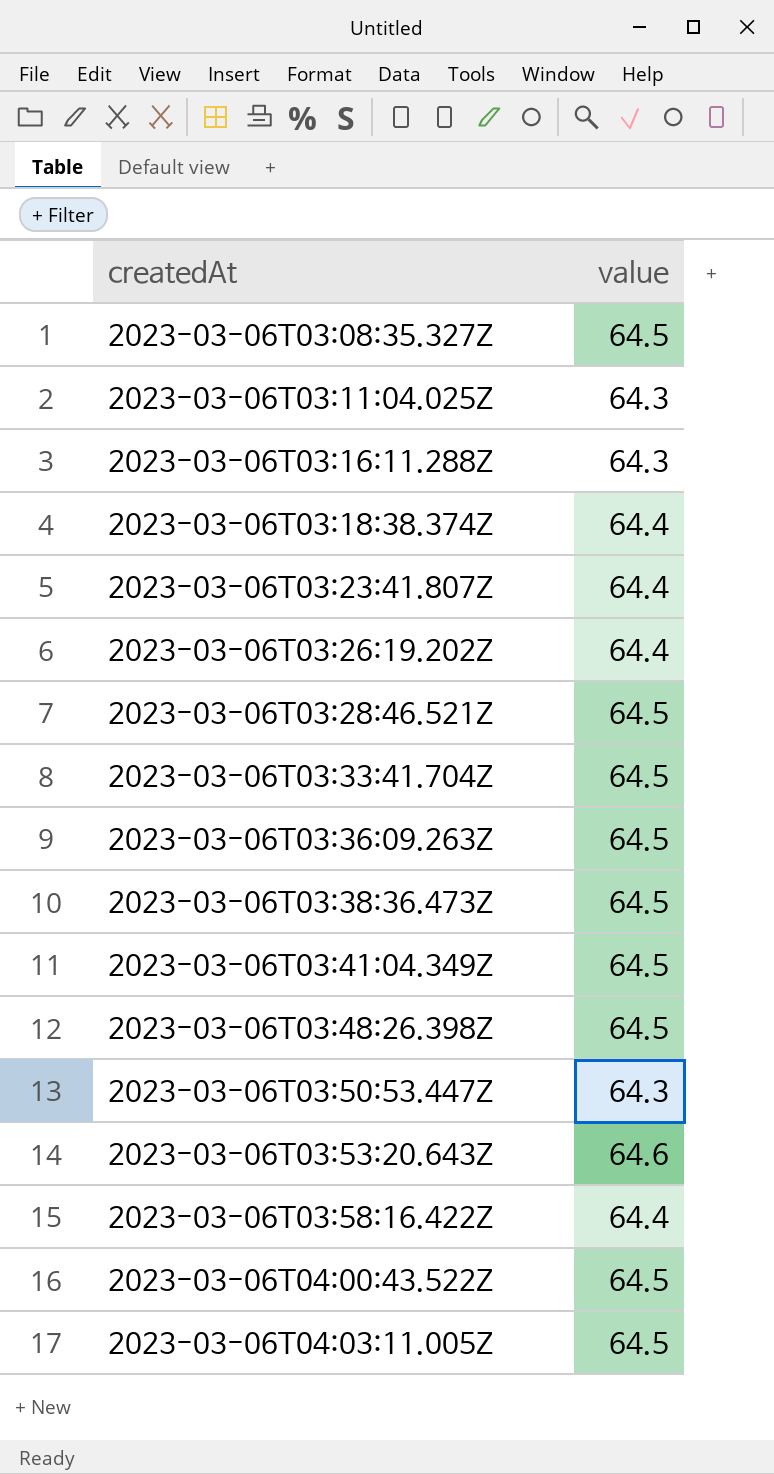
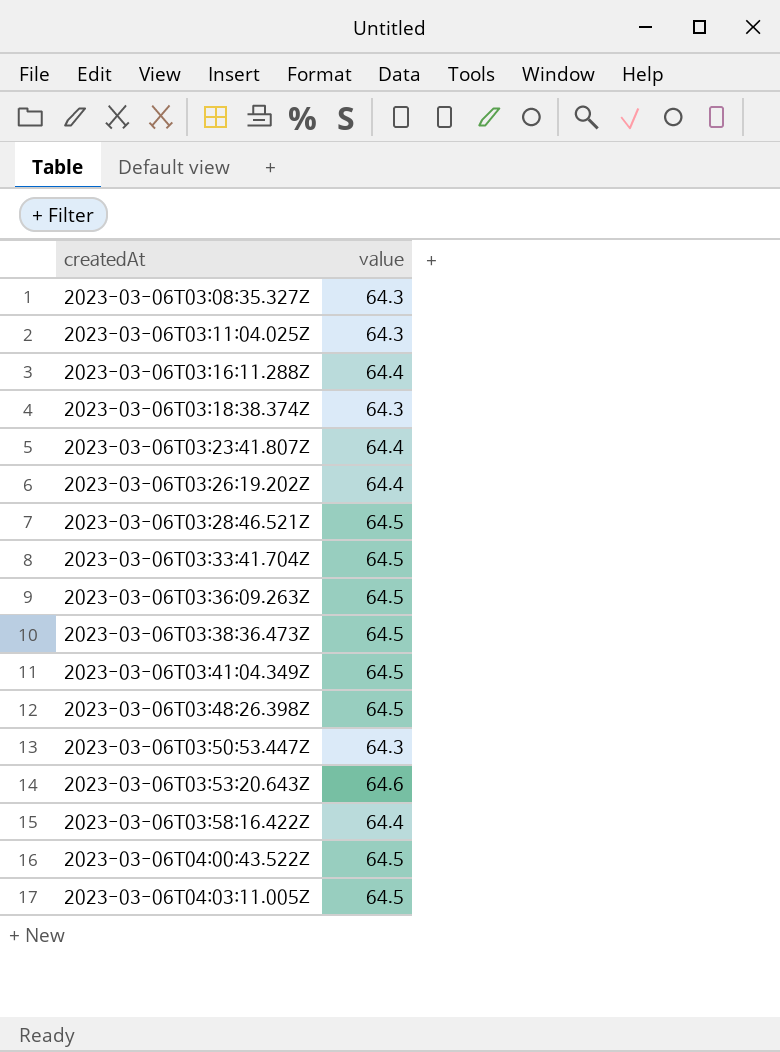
2023-03-06T03:08:35.327Z | value: 64.5 -> 64.3
2023-03-06T03:16:11.288Z | value: 64.3 -> 64.4
2023-03-06T03:18:38.374Z | value: 64.4 -> 64.3

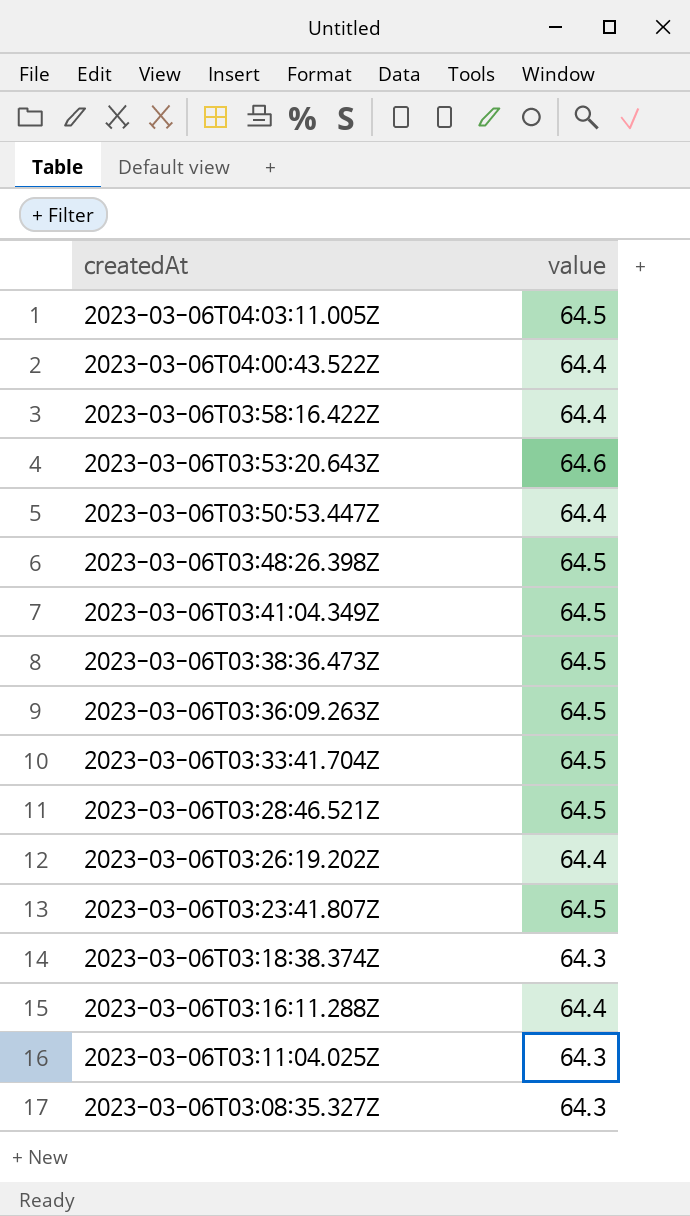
row order: createdAt ascending -> createdAt descending
2023-03-06T04:00:43.522Z | value: 64.5 -> 64.4
2023-03-06T03:50:53.447Z | value: 64.3 -> 64.4
2023-03-06T03:23:41.807Z | value: 64.4 -> 64.5

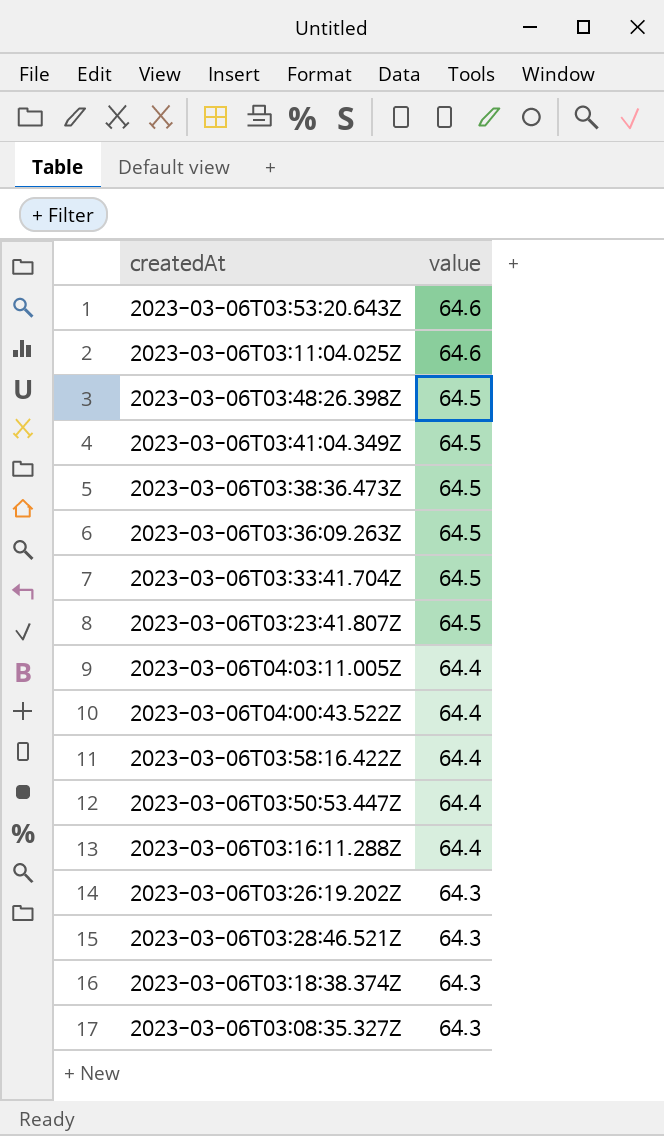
row order: createdAt descending -> value descending
2023-03-06T03:11:04.025Z | value: 64.3 -> 64.6
2023-03-06T04:03:11.005Z | value: 64.5 -> 64.4
2023-03-06T03:26:19.202Z | value: 64.4 -> 64.3
2023-03-06T03:28:46.521Z | value: 64.5 -> 64.3

